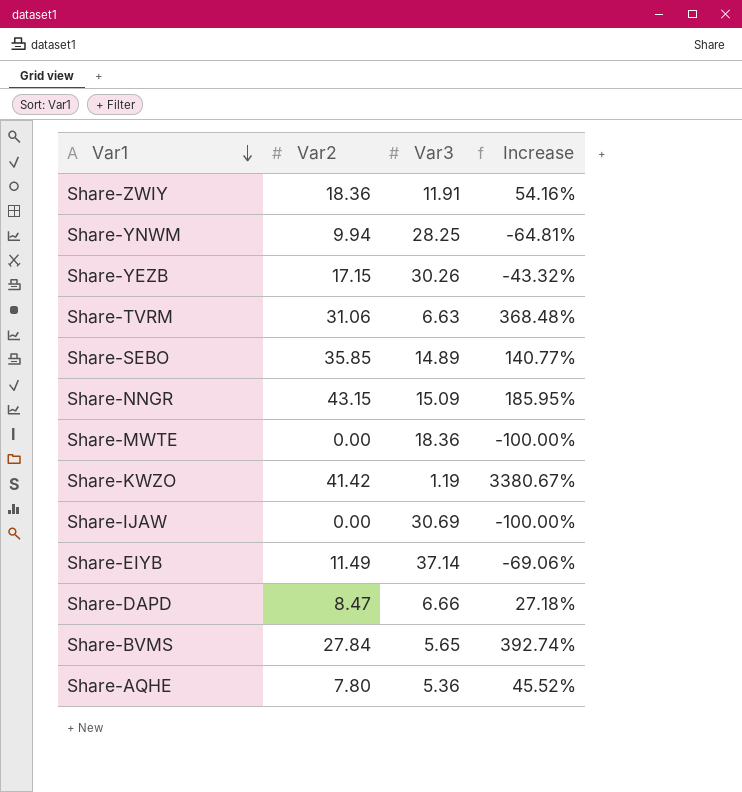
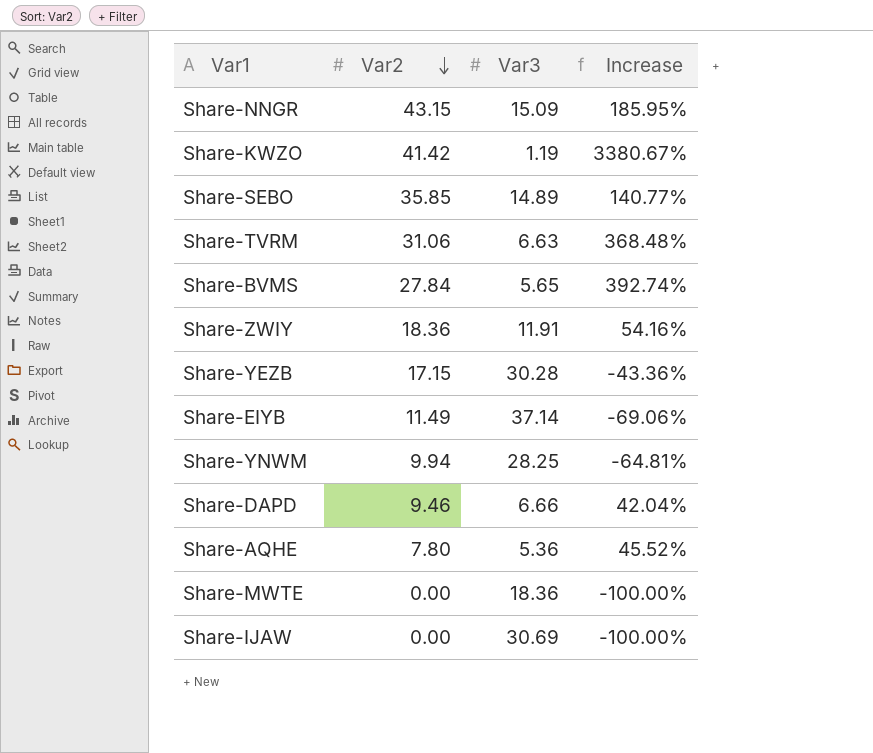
row order: Var1 descending -> Var2 descending
Share-YEZB | Var3: 30.26 -> 30.28
Share-YEZB | Increase: -43.32% -> -43.36%
Share-DAPD | Var2: 8.47 -> 9.46
Share-DAPD | Increase: 27.18% -> 42.04%

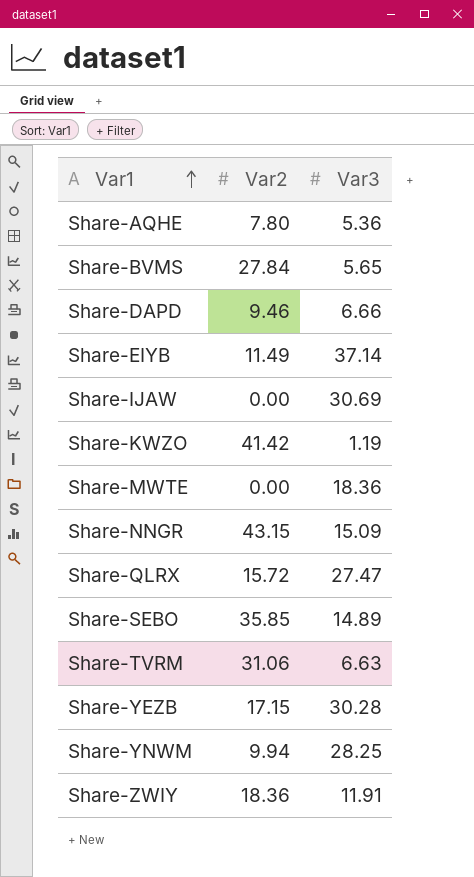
row order: Var2 descending -> Var1 ascending
column Increase | formula: ([Var2] - [Var3]) / [Var3] -> none
row Share-QLRX: none -> 15.72 | 27.47

